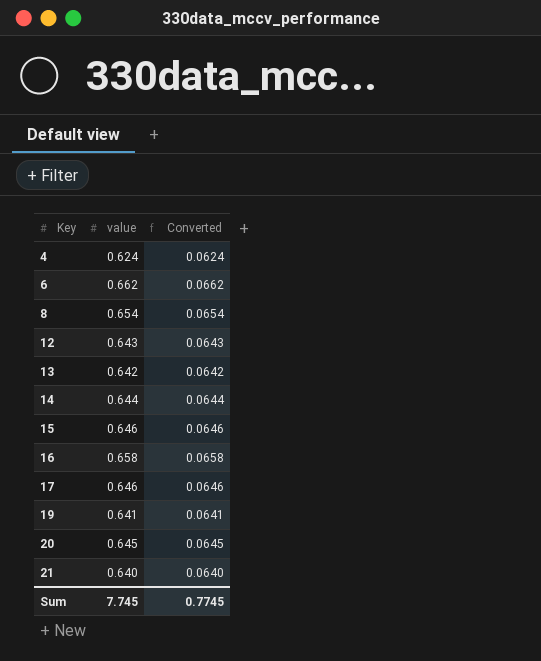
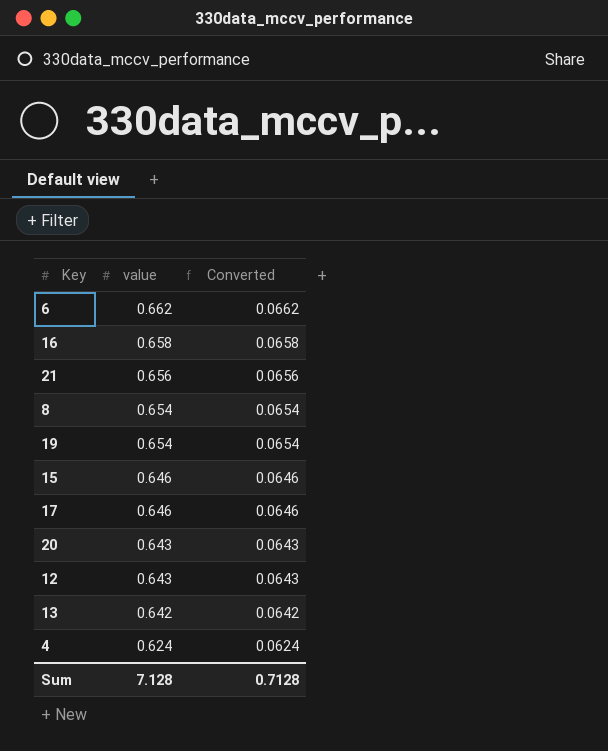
row order: Key ascending -> value descending
row 14: 0.644 | 0.0644 -> none
21 | value: 0.640 -> 0.656
21 | Converted: 0.0640 -> 0.0656
19 | value: 0.641 -> 0.654
19 | Converted: 0.0641 -> 0.0654
20 | value: 0.645 -> 0.643
20 | Converted: 0.0645 -> 0.0643
Sum | value: 7.745 -> 7.128
Sum | Converted: 0.7745 -> 0.7128

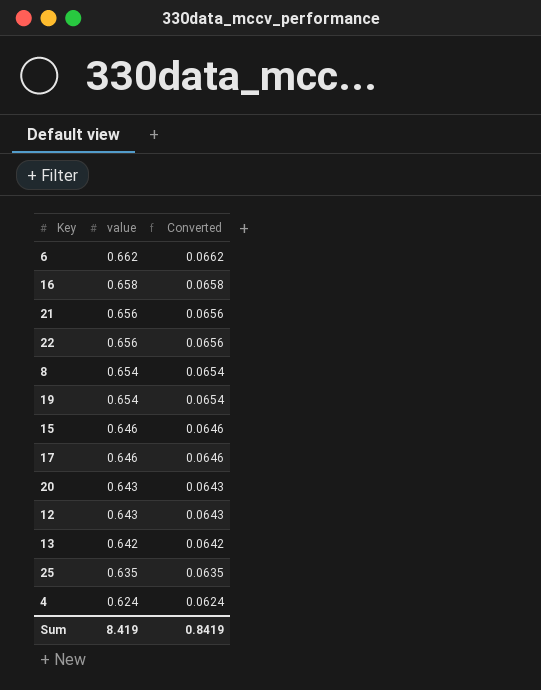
row 22: none -> 0.656 | 0.0656
row 25: none -> 0.635 | 0.0635
Sum | value: 7.128 -> 8.419
Sum | Converted: 0.7128 -> 0.8419

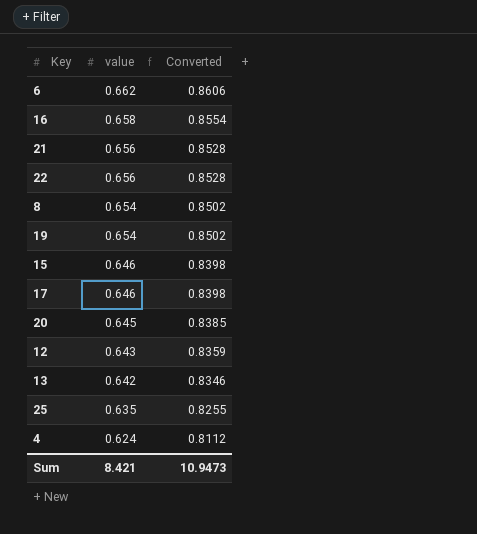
column Converted | formula: [value] * 0.1 -> [value] * 1.3
20 | value: 0.643 -> 0.645
Sum | value: 8.419 -> 8.421
Sum | Converted: 0.8419 -> 10.9473

